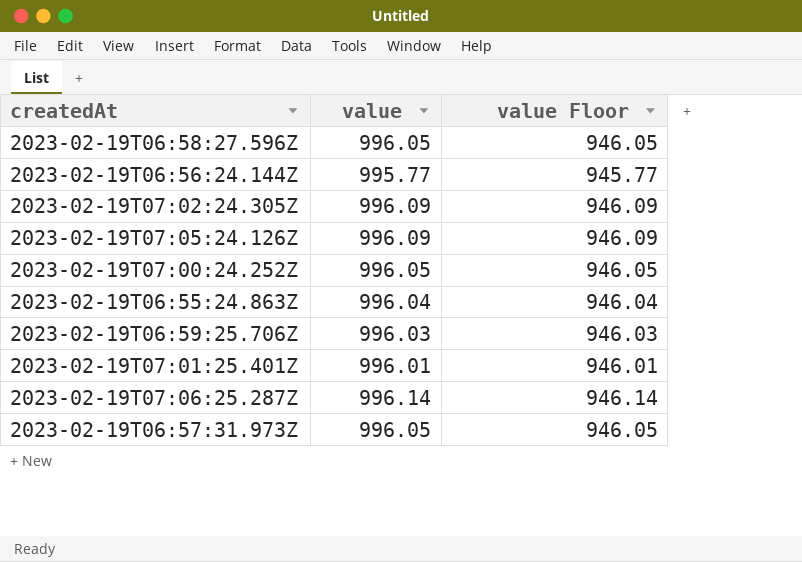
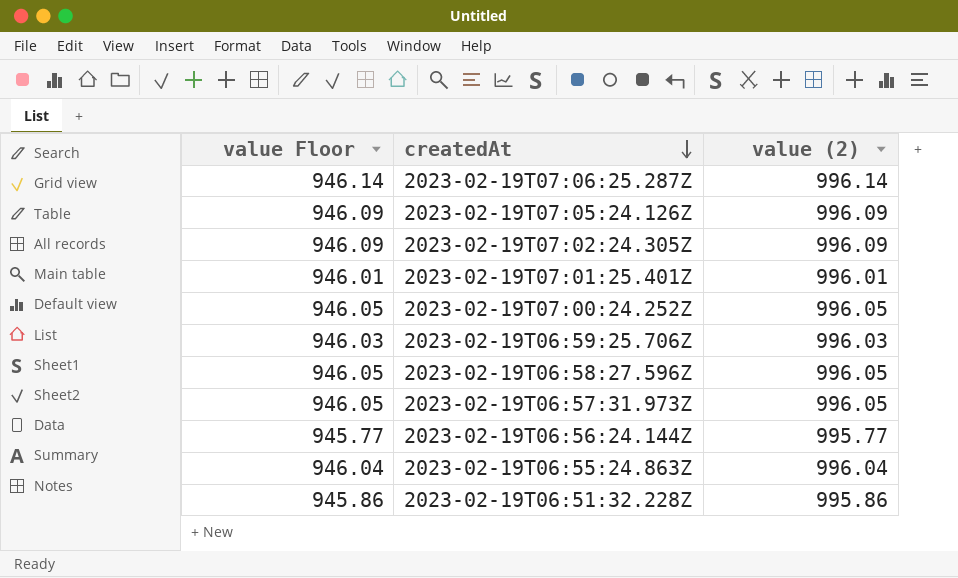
row order: none -> createdAt descending
column value Floor | position: 3 -> 1
column name: value -> value (2)
row 2023-02-19T06:51:32.228Z: none -> 945.86 | 995.86

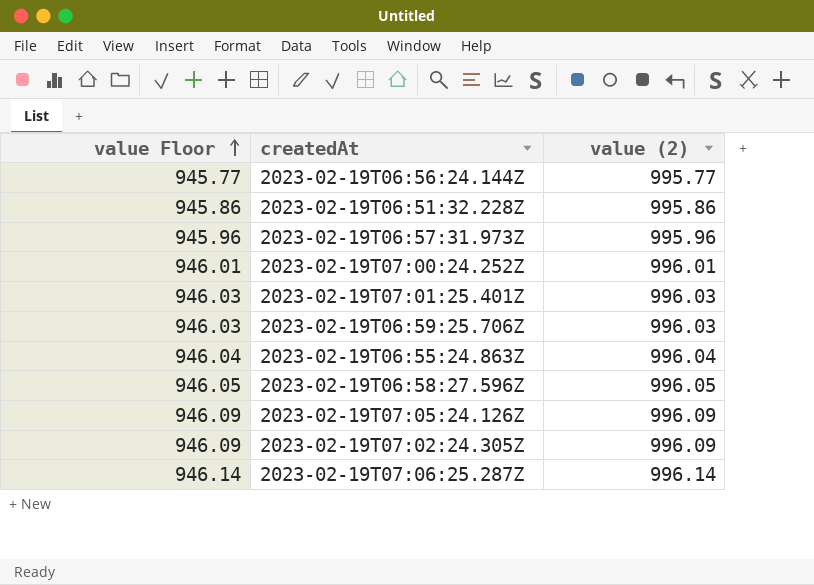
row order: createdAt descending -> value Floor ascending
2023-02-19T06:57:31.973Z | value Floor: 946.05 -> 945.96
2023-02-19T06:57:31.973Z | value (2): 996.05 -> 995.96
2023-02-19T07:00:24.252Z | value Floor: 946.05 -> 946.01
2023-02-19T07:00:24.252Z | value (2): 996.05 -> 996.01
2023-02-19T07:01:25.401Z | value Floor: 946.01 -> 946.03
2023-02-19T07:01:25.401Z | value (2): 996.01 -> 996.03

